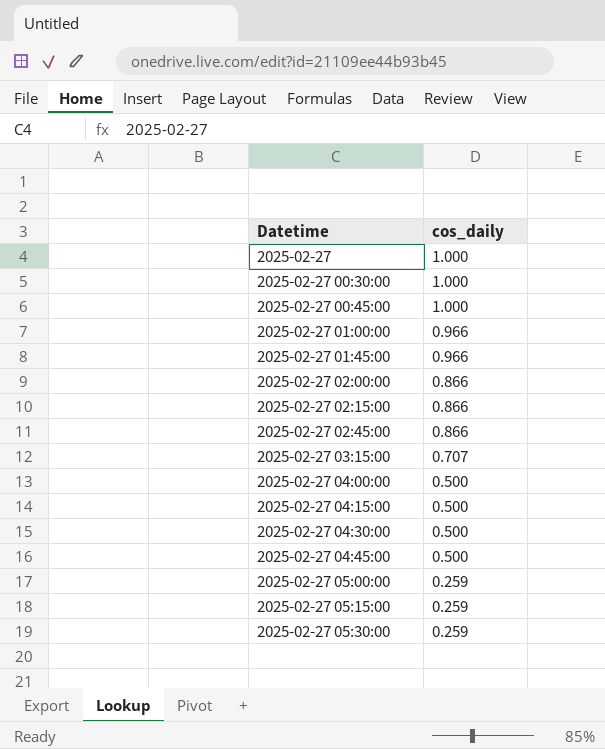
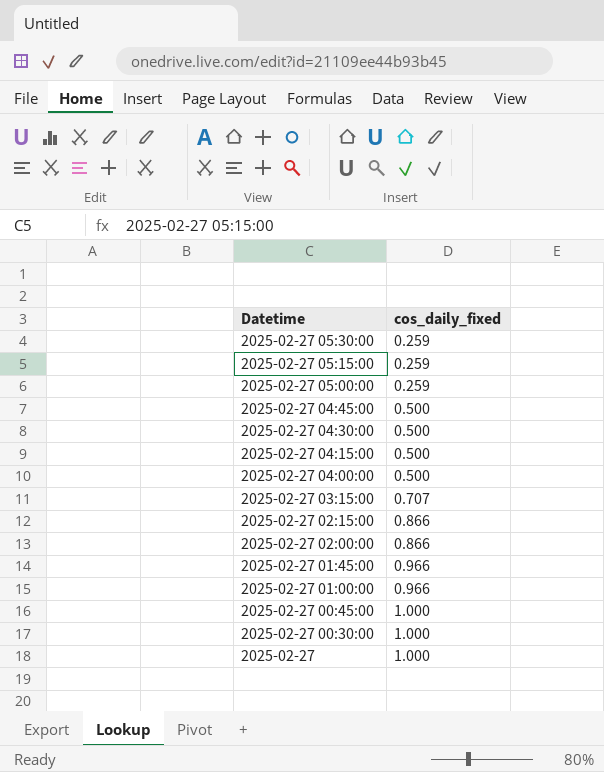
row order: Datetime ascending -> Datetime descending
column name: cos_daily -> cos_daily_fixed
row 2025-02-27 02:45:00: 0.866 -> none

